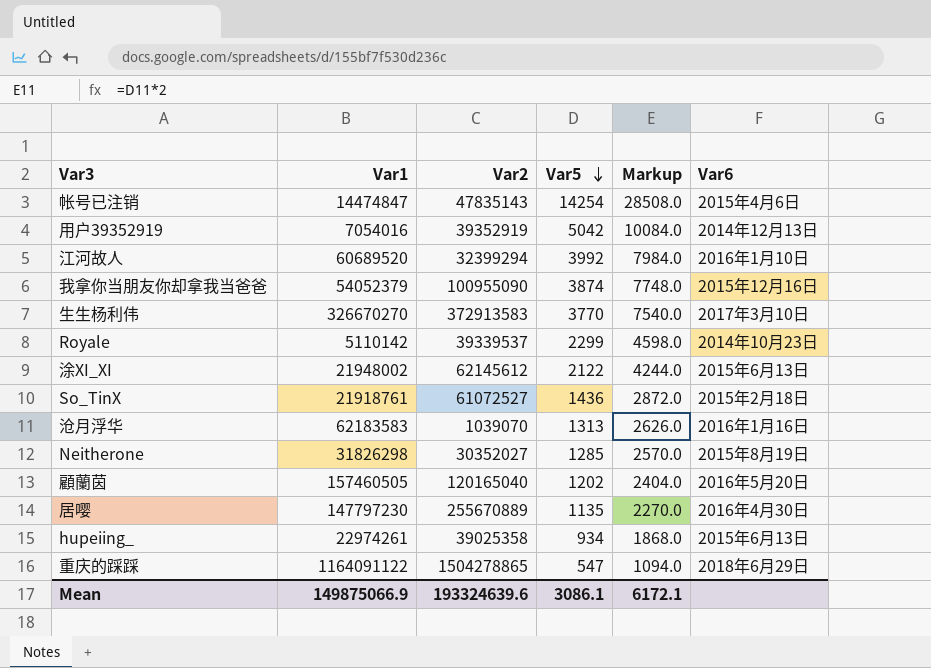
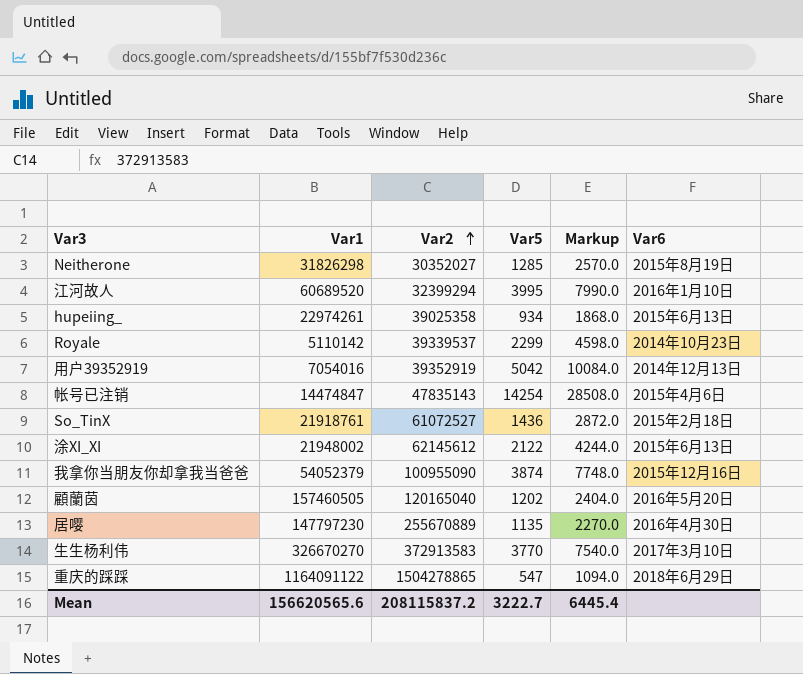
row order: Var5 descending -> Var2 ascending
row 沧月浮华: 62183583 | 1039070 | 1313 | 2626.0 | 2016年1月16日 -> none
江河故人 | Var5: 3992 -> 3995
江河故人 | Markup: 7984.0 -> 7990.0
Mean | Var1: 149875066.9 -> 156620565.6
Mean | Var2: 193324639.6 -> 208115837.2
Mean | Var5: 3086.1 -> 3222.7
Mean | Markup: 6172.1 -> 6445.4

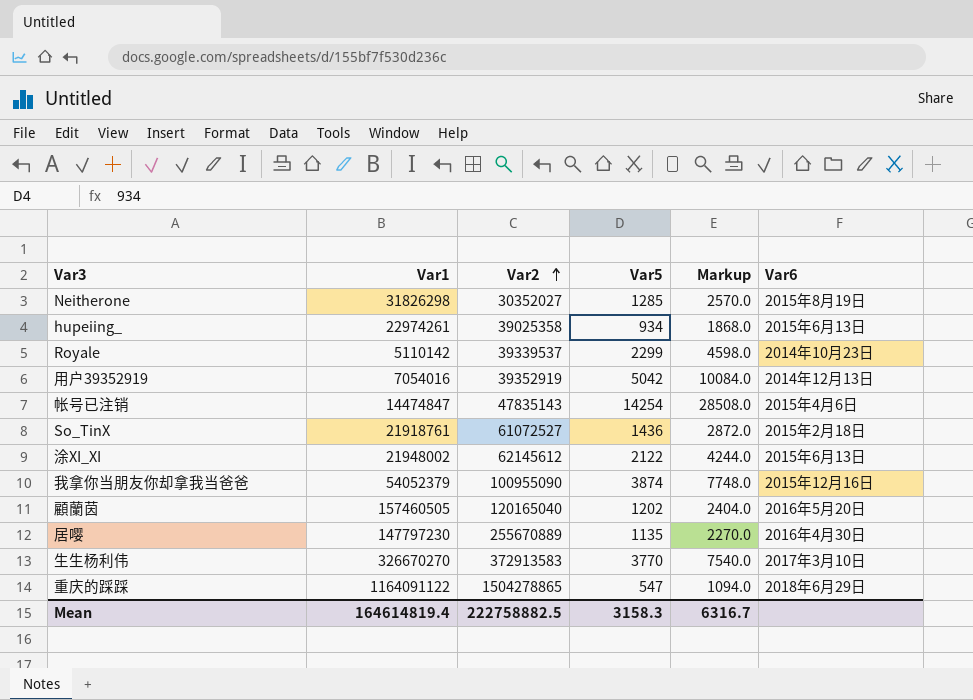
row 江河故人: 60689520 | 32399294 | 3995 | 7990.0 | 2016年1月10日 -> none
Mean | Var1: 156620565.6 -> 164614819.4
Mean | Var2: 208115837.2 -> 222758882.5
Mean | Var5: 3222.7 -> 3158.3
Mean | Markup: 6445.4 -> 6316.7

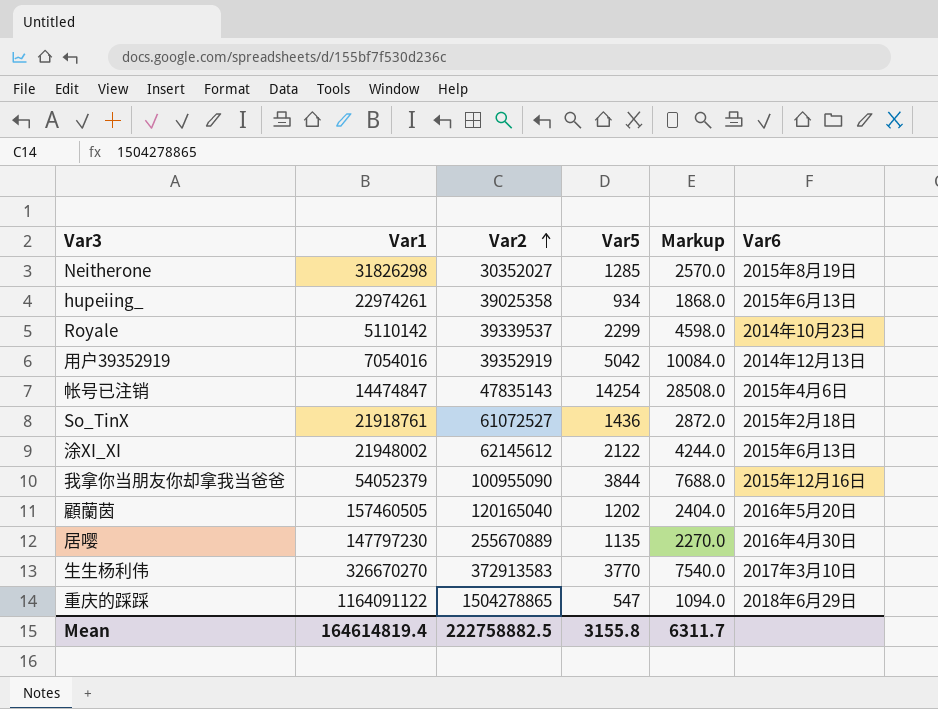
我拿你当朋友你却拿我当爸爸 | Var5: 3874 -> 3844
我拿你当朋友你却拿我当爸爸 | Markup: 7748.0 -> 7688.0
Mean | Var5: 3158.3 -> 3155.8
Mean | Markup: 6316.7 -> 6311.7

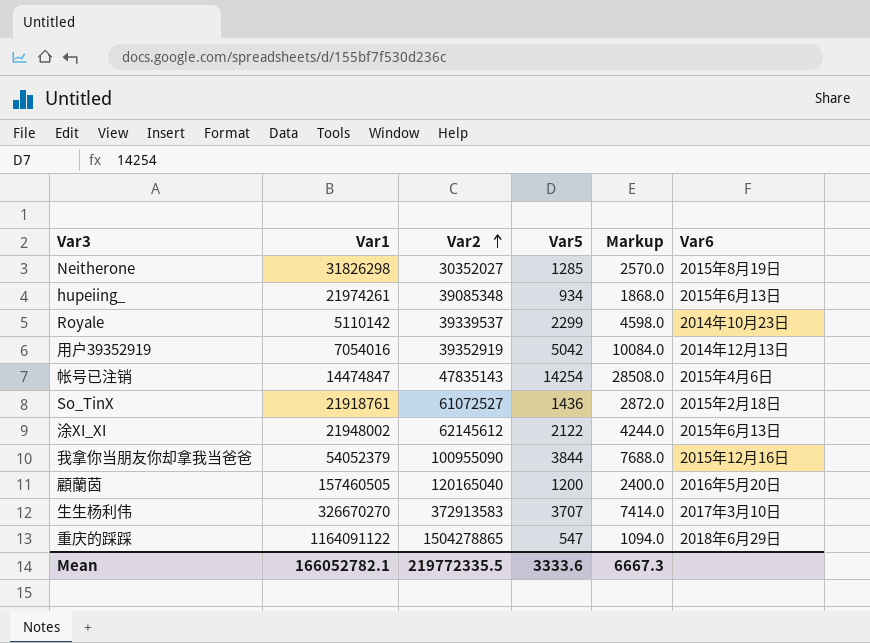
row 居嘤: 147797230 | 255670889 | 1135 | 2270.0 | 2016年4月30日 -> none
hupeiing_ | Var1: 22974261 -> 21974261
hupeiing_ | Var2: 39025358 -> 39085348
顧蘭茵 | Var5: 1202 -> 1200
顧蘭茵 | Markup: 2404.0 -> 2400.0
生生杨利伟 | Var5: 3770 -> 3707
生生杨利伟 | Markup: 7540.0 -> 7414.0
Mean | Var1: 164614819.4 -> 166052782.1
Mean | Var2: 222758882.5 -> 219772335.5
Mean | Var5: 3155.8 -> 3333.6
Mean | Markup: 6311.7 -> 6667.3

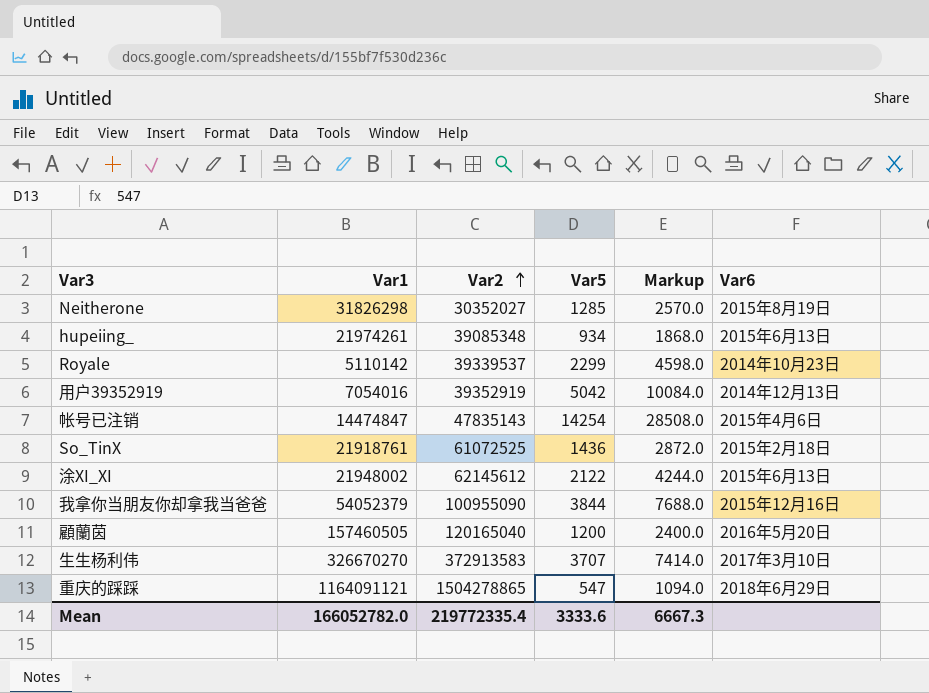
So_TinX | Var2: 61072527 -> 61072525
重庆的踩踩 | Var1: 1164091122 -> 1164091121
Mean | Var1: 166052782.1 -> 166052782.0
Mean | Var2: 219772335.5 -> 219772335.4

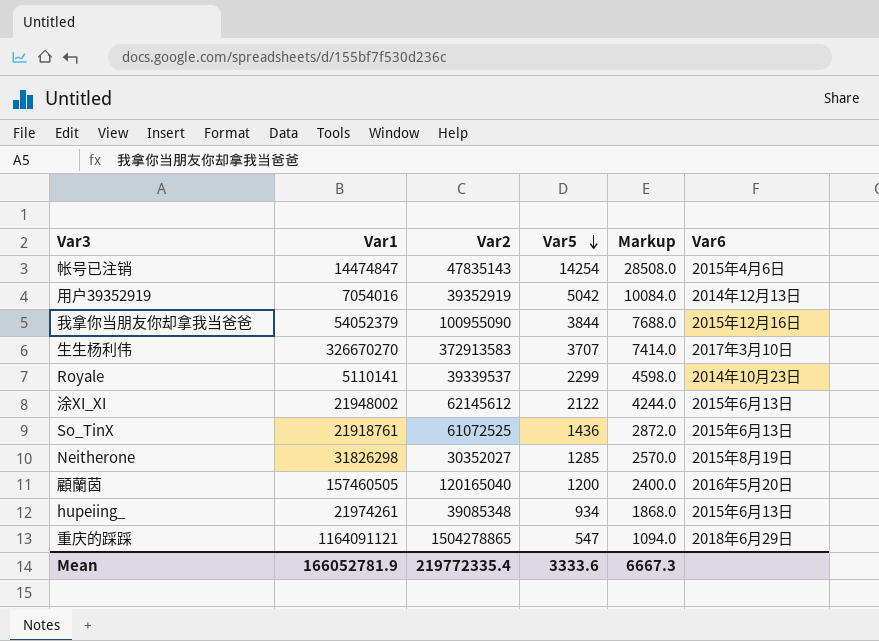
row order: Var2 ascending -> Var5 descending
Royale | Var1: 5110142 -> 5110141
So_TinX | Var6: 2015年2月18日 -> 2015年6月13日
Mean | Var1: 166052782.0 -> 166052781.9

